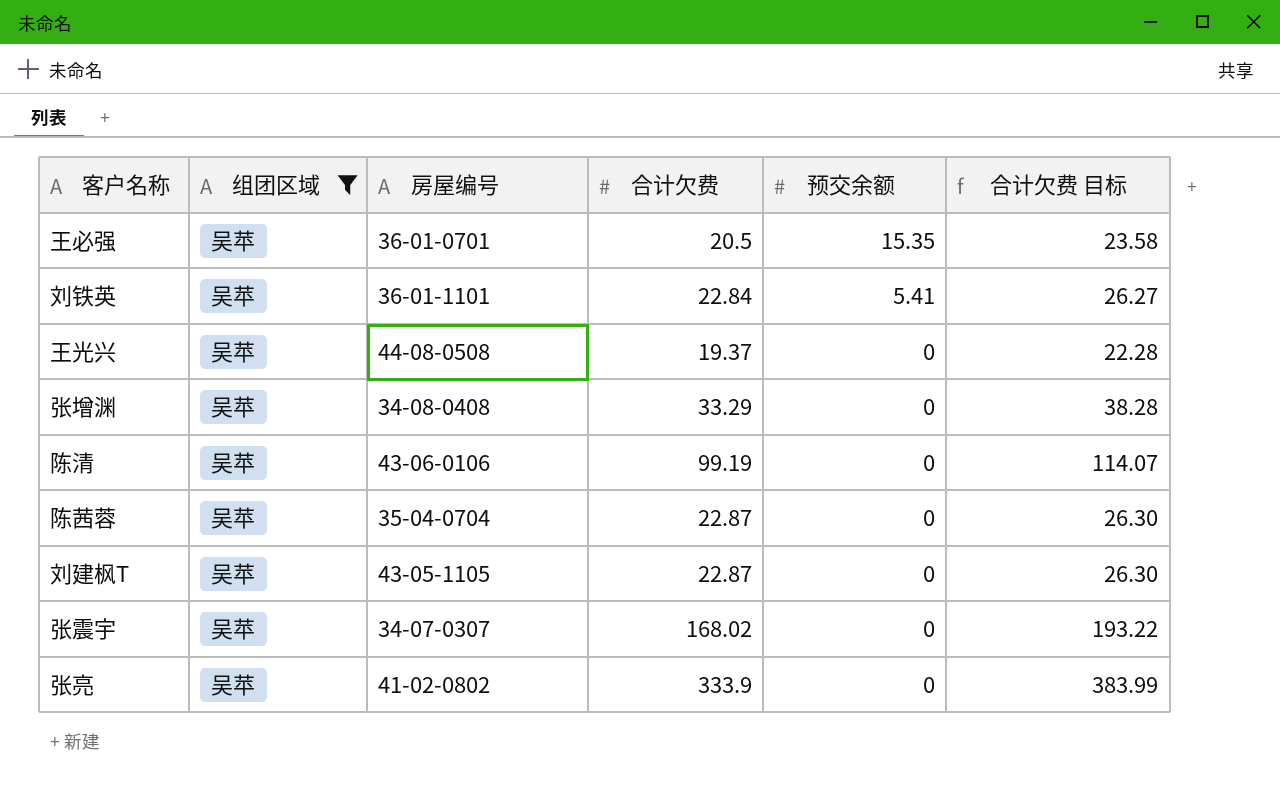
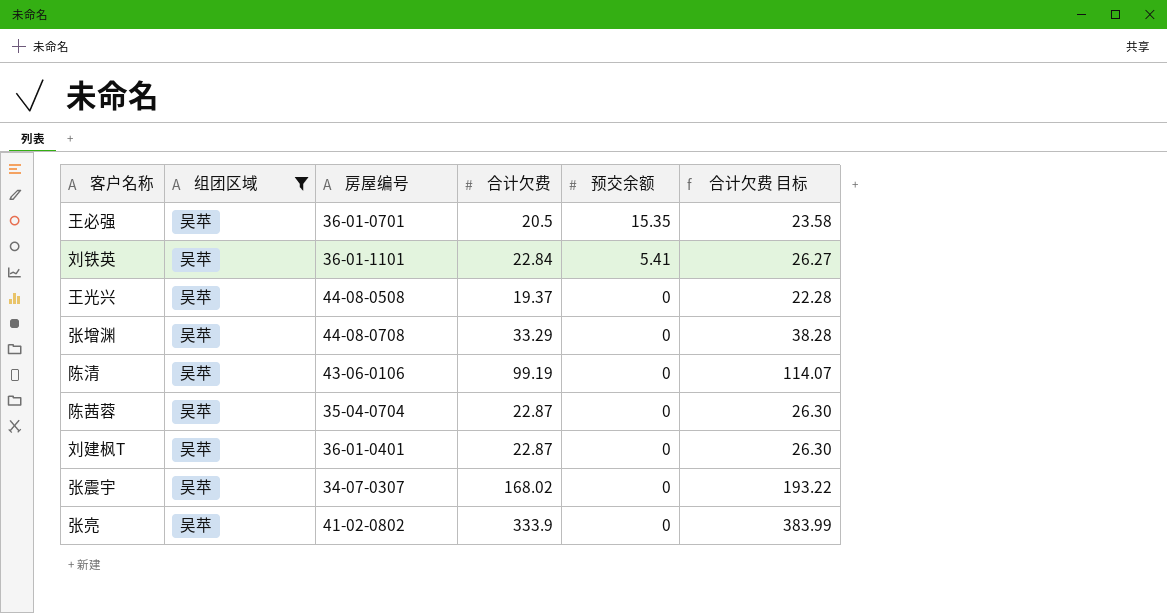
张增渊 | 房屋编号: 34-08-0408 -> 44-08-0708
刘建枫T | 房屋编号: 43-05-1105 -> 36-01-0401

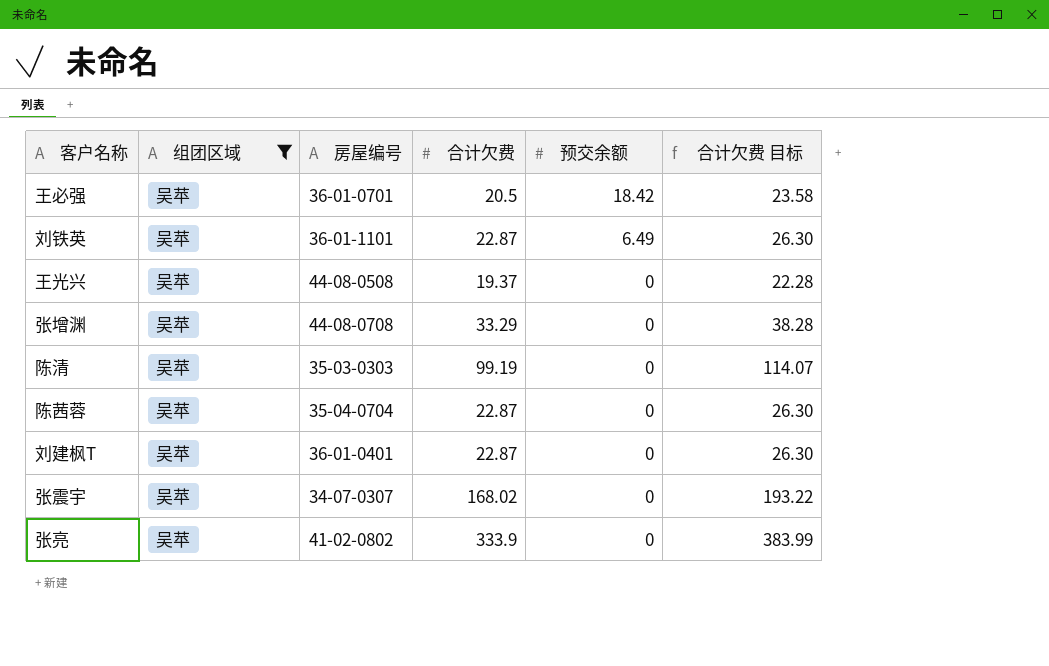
王必强 | 预交余额: 15.35 -> 18.42
刘铁英 | 合计欠费: 22.84 -> 22.87
刘铁英 | 预交余额: 5.41 -> 6.49
刘铁英 | 合计欠费 目标: 26.27 -> 26.30
陈清 | 房屋编号: 43-06-0106 -> 35-03-0303

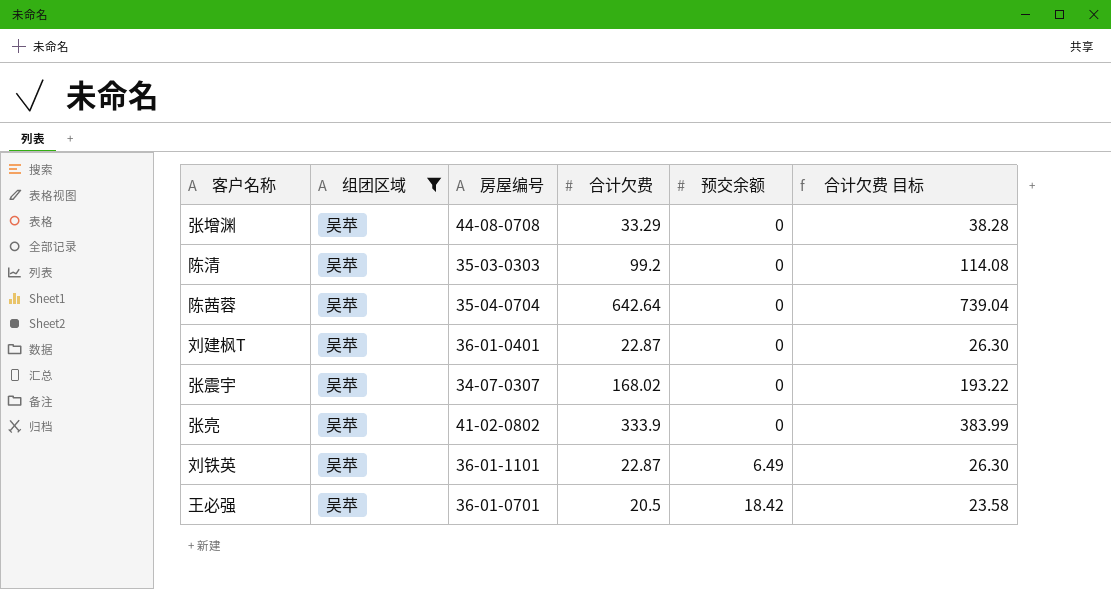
row order: 预交余额 descending -> 预交余额 ascending
row 王光兴: 吴苹 | 44-08-0508 | 19.37 | 0 | 22.28 -> none
陈清 | 合计欠费: 99.19 -> 99.2
陈清 | 合计欠费 目标: 114.07 -> 114.08
陈茜蓉 | 合计欠费: 22.87 -> 642.64
陈茜蓉 | 合计欠费 目标: 26.30 -> 739.04

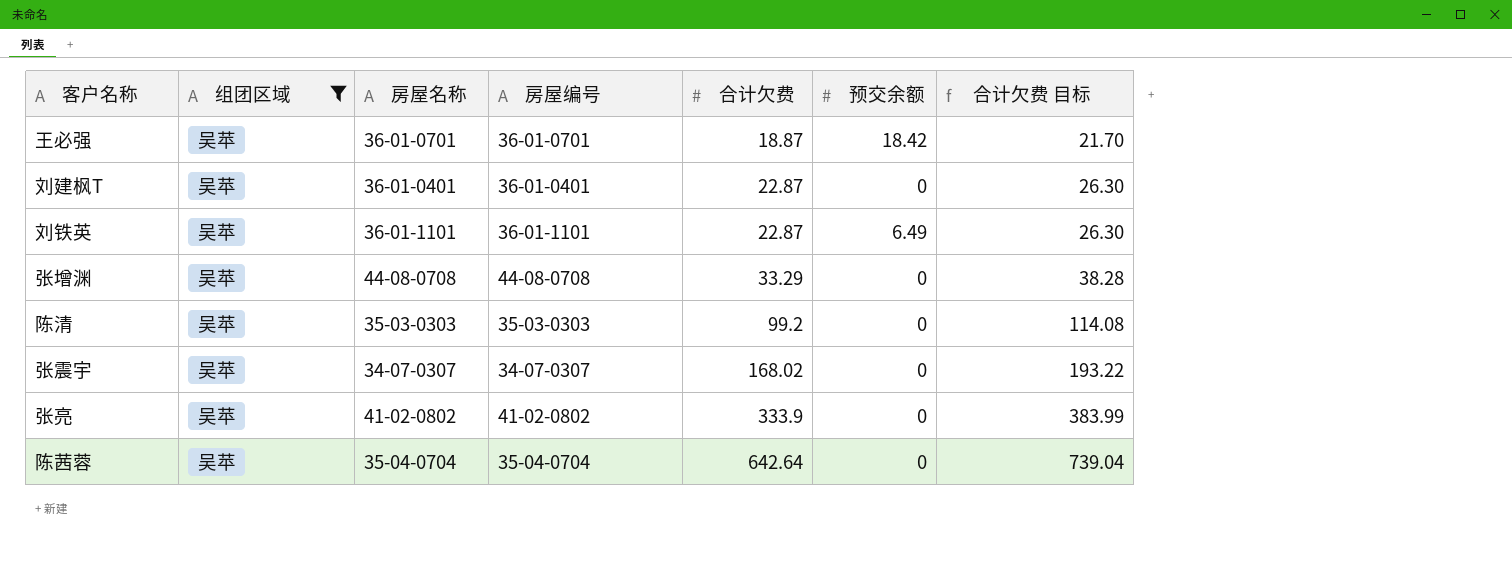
row order: 预交余额 ascending -> 合计欠费 ascending
column 房屋名称 | position: none -> 3
王必强 | 合计欠费: 20.5 -> 18.87
王必强 | 合计欠费 目标: 23.58 -> 21.70

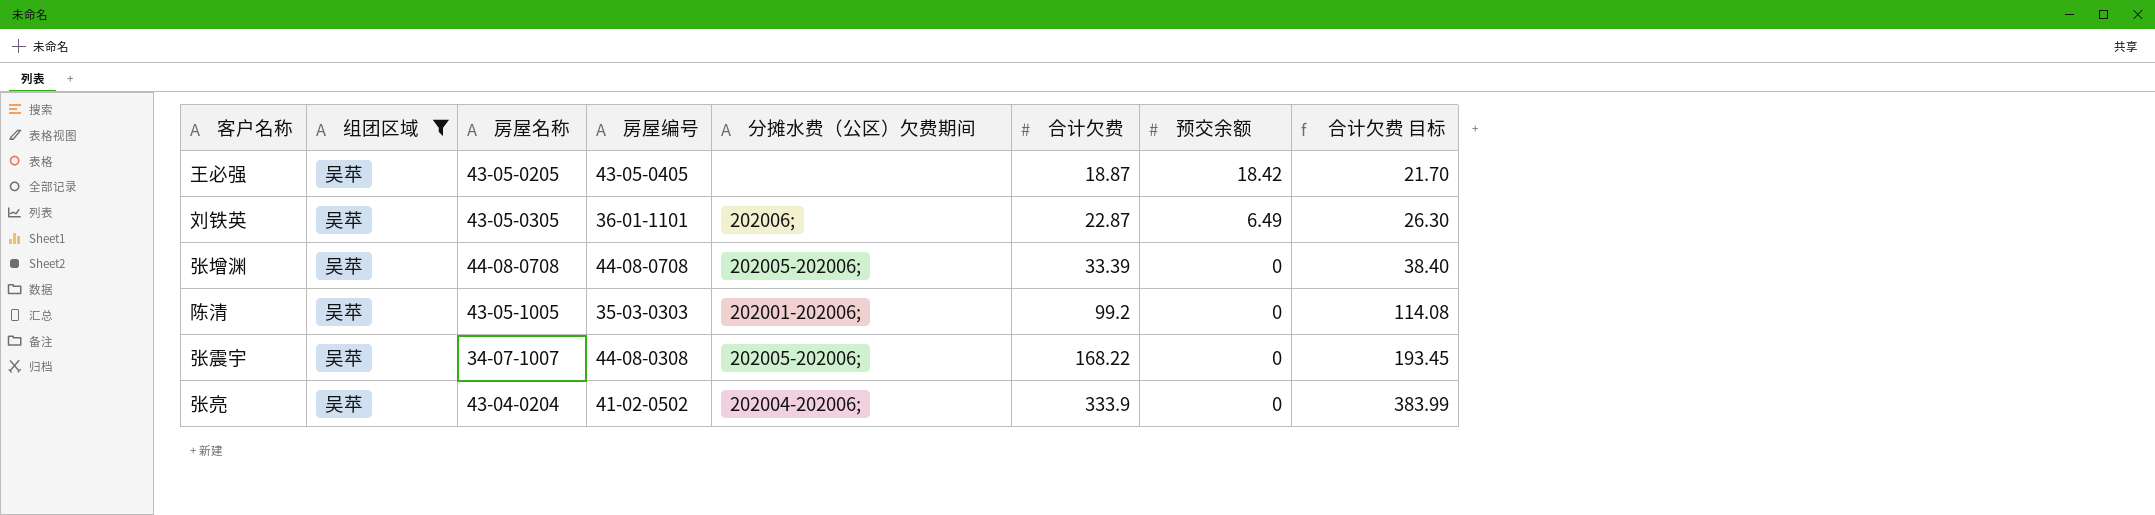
column 分摊水费（公区）欠费期间 | position: none -> 5
row 刘建枫T: 吴苹 | 36-01-0401 | 36-01-0401 | 22.87 | 0 | 26.30 -> none
row 陈茜蓉: 吴苹 | 35-04-0704 | 35-04-0704 | 642.64 | 0 | 739.04 -> none
王必强 | 房屋名称: 36-01-0701 -> 43-05-0205
王必强 | 房屋编号: 36-01-0701 -> 43-05-0405
刘铁英 | 房屋名称: 36-01-1101 -> 43-05-0305
张增渊 | 合计欠费: 33.29 -> 33.39
张增渊 | 合计欠费 目标: 38.28 -> 38.40
陈清 | 房屋名称: 35-03-0303 -> 43-05-1005
张震宇 | 房屋名称: 34-07-0307 -> 34-07-1007
张震宇 | 房屋编号: 34-07-0307 -> 44-08-0308
张震宇 | 合计欠费: 168.02 -> 168.22
张震宇 | 合计欠费 目标: 193.22 -> 193.45
张亮 | 房屋名称: 41-02-0802 -> 43-04-0204
张亮 | 房屋编号: 41-02-0802 -> 41-02-0502

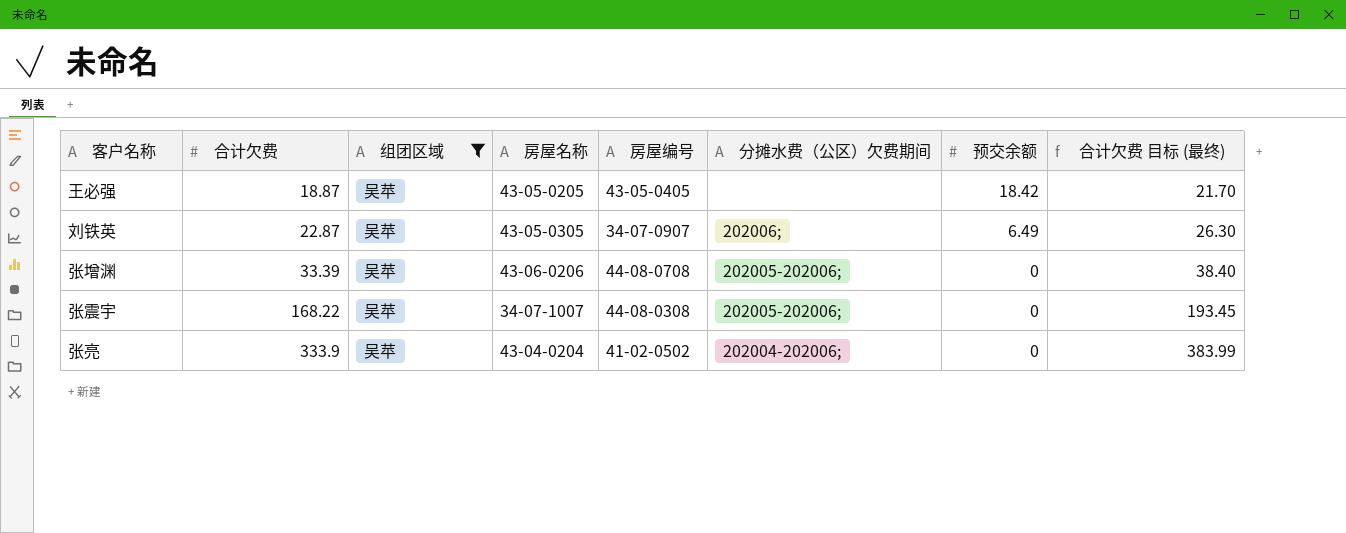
column 合计欠费 | position: 6 -> 2
column name: 合计欠费 目标 -> 合计欠费 目标 (最终)
row 陈清: 吴苹 | 43-05-1005 | 35-03-0303 | 202001-202006; | 99.2 | 0 | 114.08 -> none
刘铁英 | 房屋编号: 36-01-1101 -> 34-07-0907
张增渊 | 房屋名称: 44-08-0708 -> 43-06-0206

